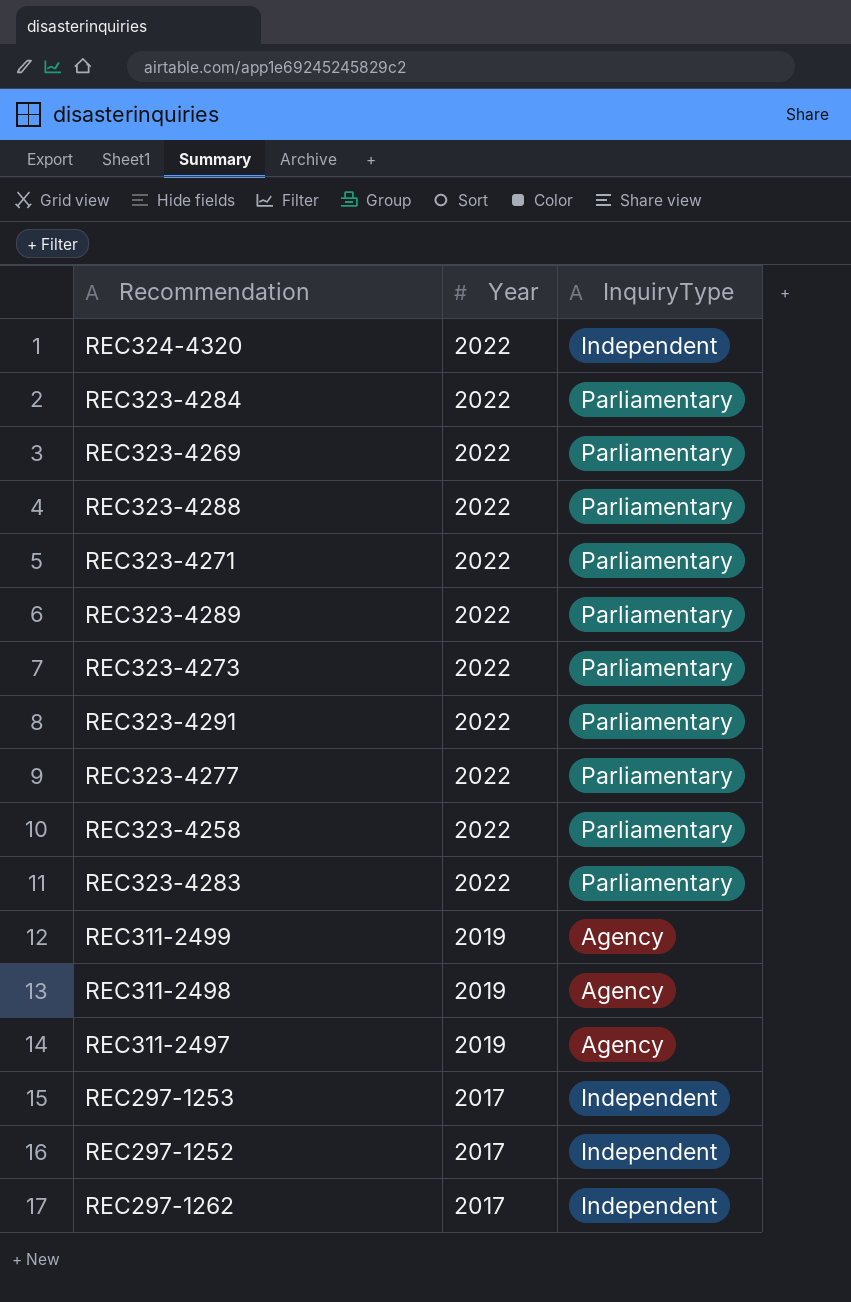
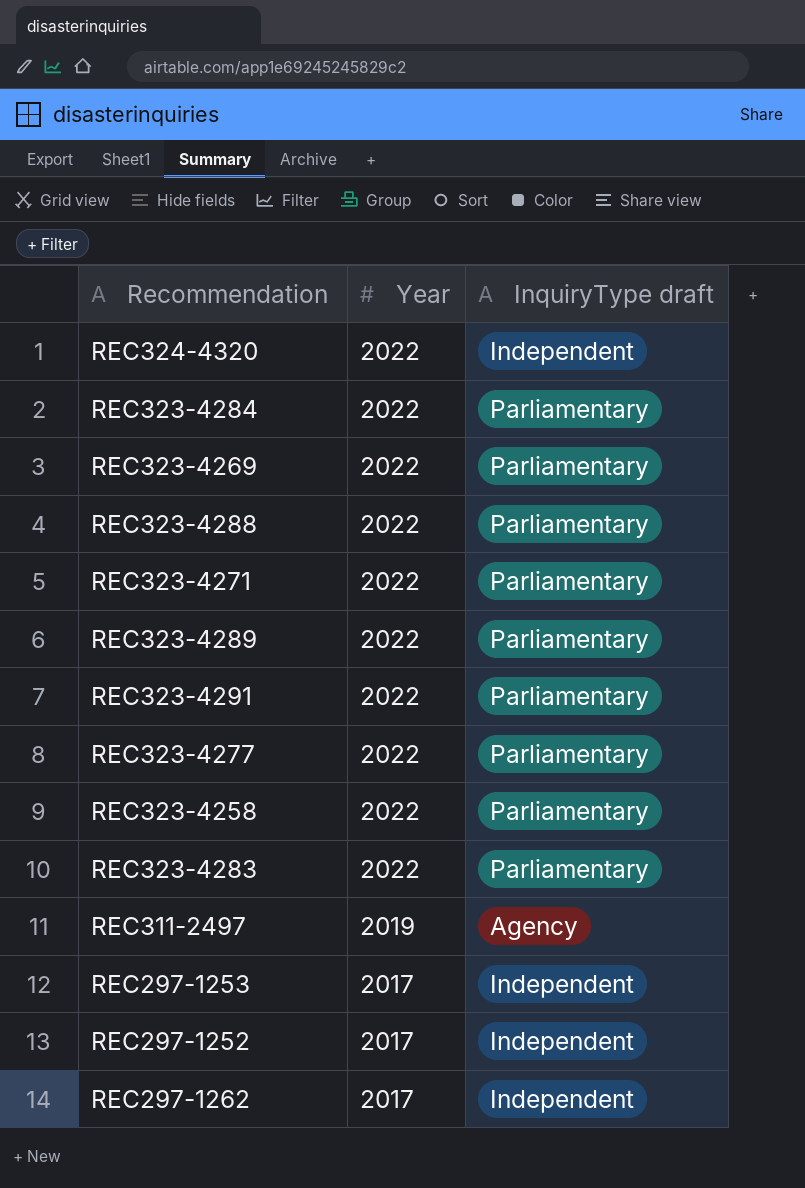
column name: InquiryType -> InquiryType draft
row REC323-4273: 2022 | Parliamentary -> none
row REC311-2499: 2019 | Agency -> none
row REC311-2498: 2019 | Agency -> none

